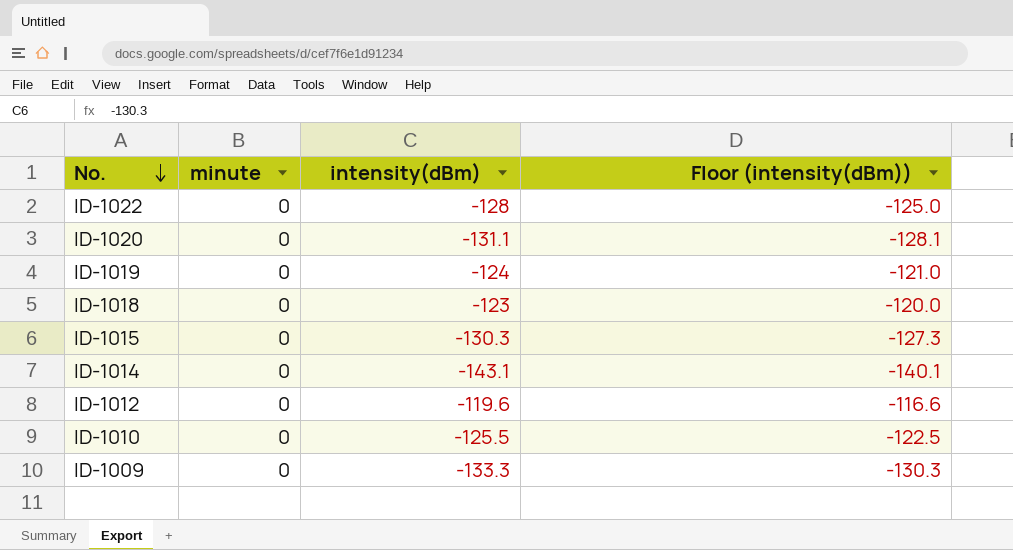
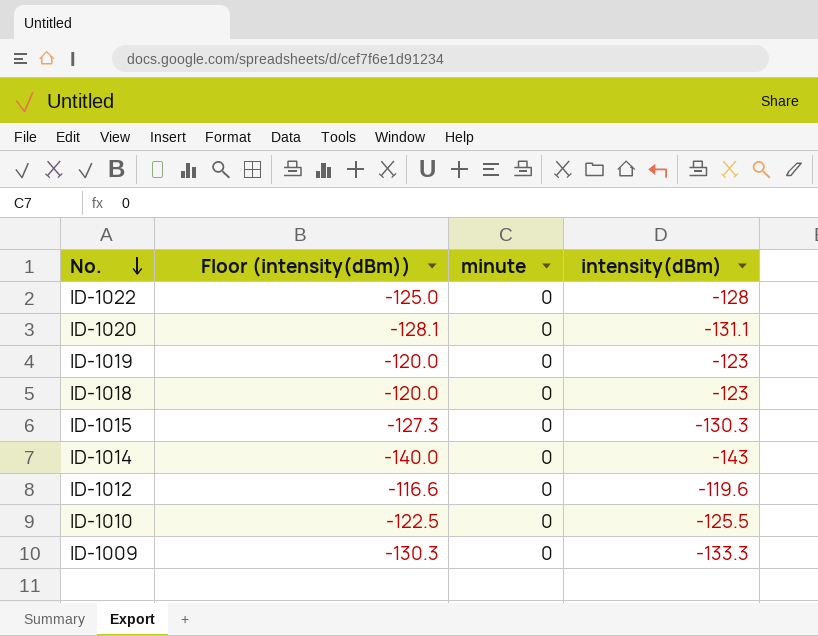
column Floor (intensity(dBm)) | position: 4 -> 2
ID-1019 | Floor (intensity(dBm)): -121.0 -> -120.0
ID-1019 | intensity(dBm): -124 -> -123
ID-1014 | Floor (intensity(dBm)): -140.1 -> -140.0
ID-1014 | intensity(dBm): -143.1 -> -143

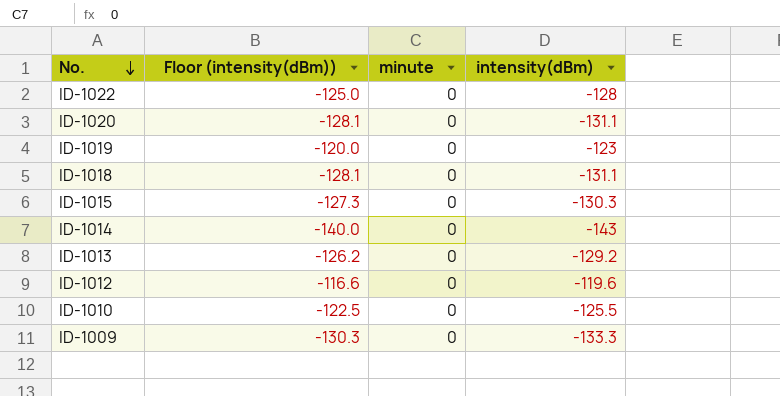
ID-1018 | Floor (intensity(dBm)): -120.0 -> -128.1
ID-1018 | intensity(dBm): -123 -> -131.1
row ID-1013: none -> -126.2 | 0 | -129.2

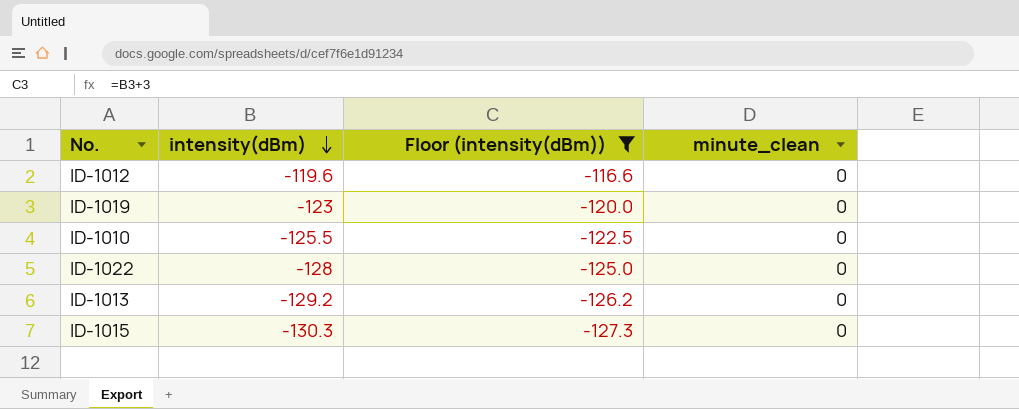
filter: none -> Floor (intensity(dBm)) >= -127.3
row order: No. descending -> intensity(dBm) descending
column intensity(dBm) | position: 4 -> 2
column name: minute -> minute_clean

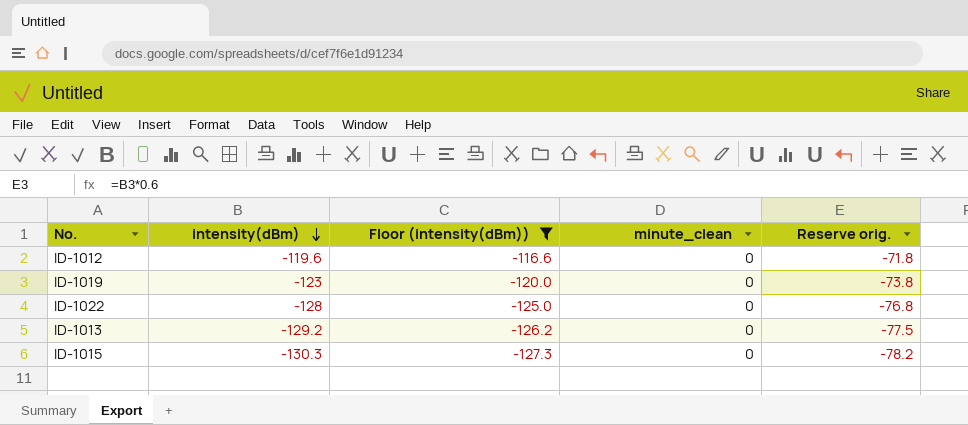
column Reserve orig. | formula: none -> [intensity(dBm)] * 0.6
row ID-1010: -125.5 | -122.5 | 0 -> none

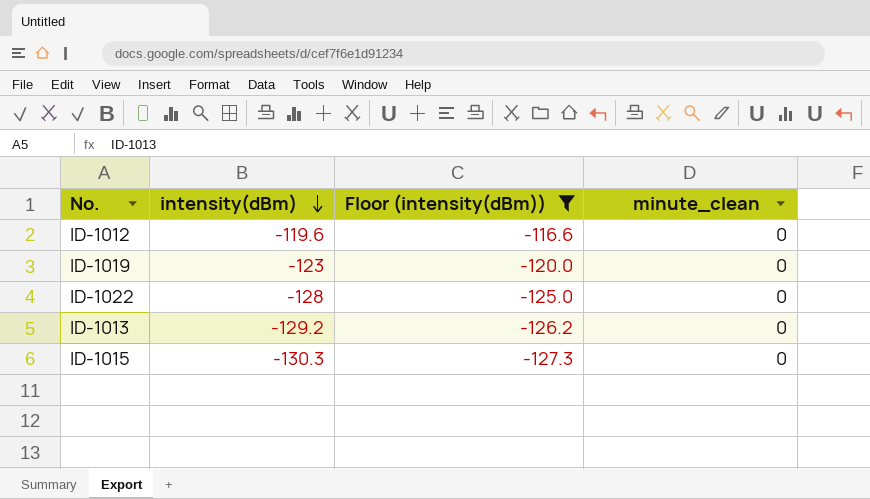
column Reserve orig. | formula: [intensity(dBm)] * 0.6 -> none

